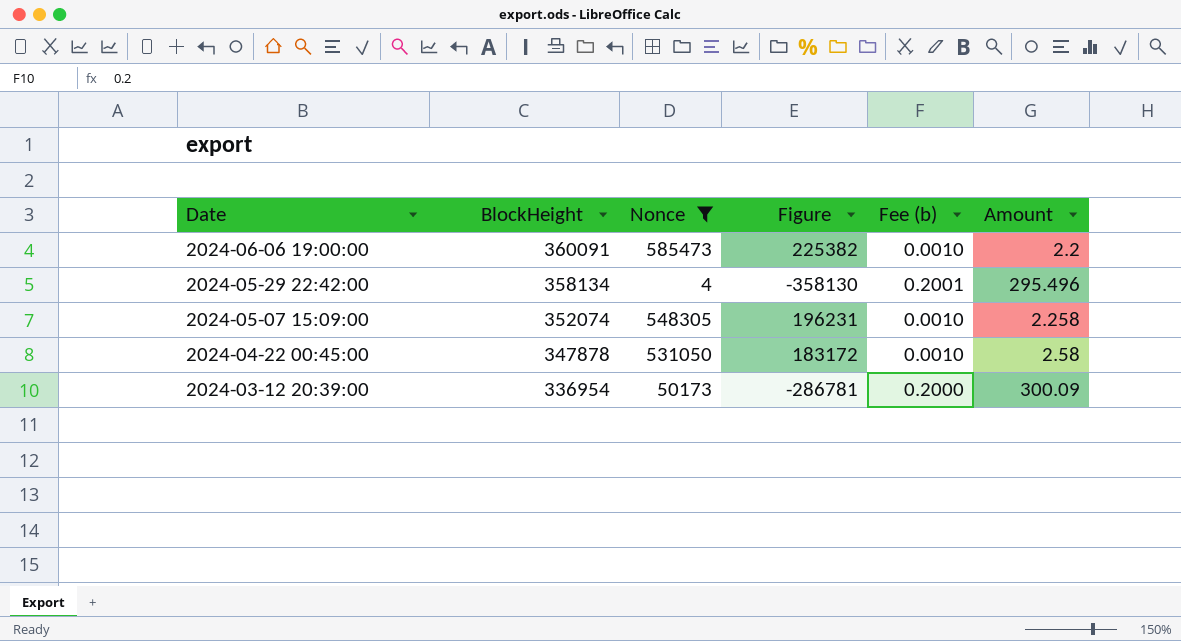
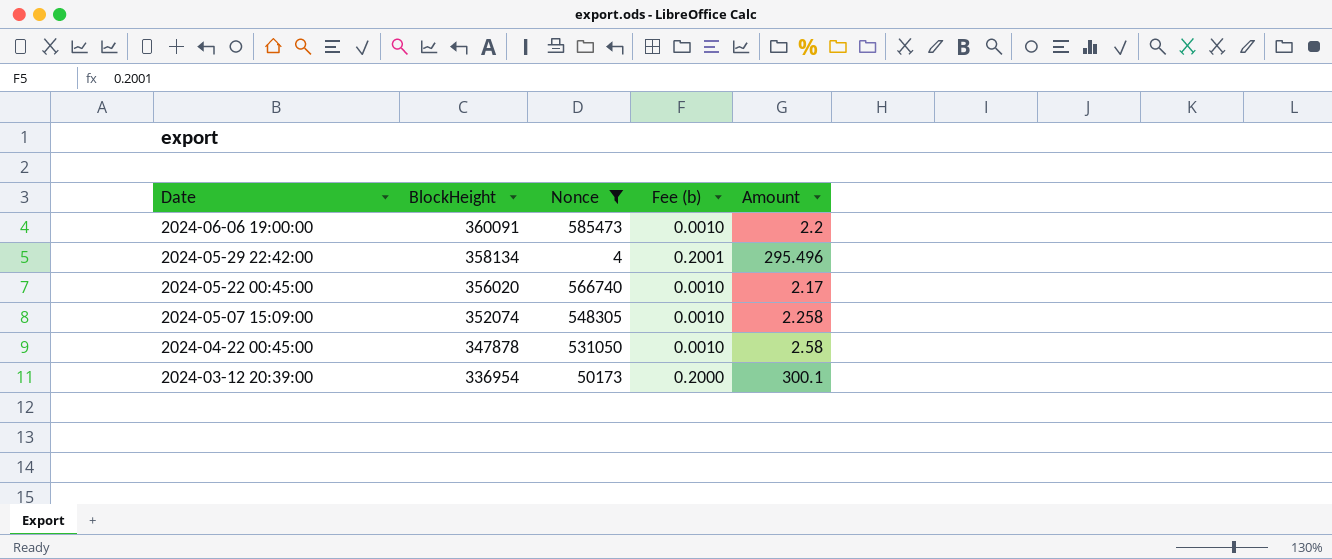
column Figure | formula: [Nonce] - [BlockHeight] -> none
row 2024-05-22 00:45:00: none -> 356020 | 566740 | 0.0010 | 2.17
2024-03-12 20:39:00 | Amount: 300.09 -> 300.1

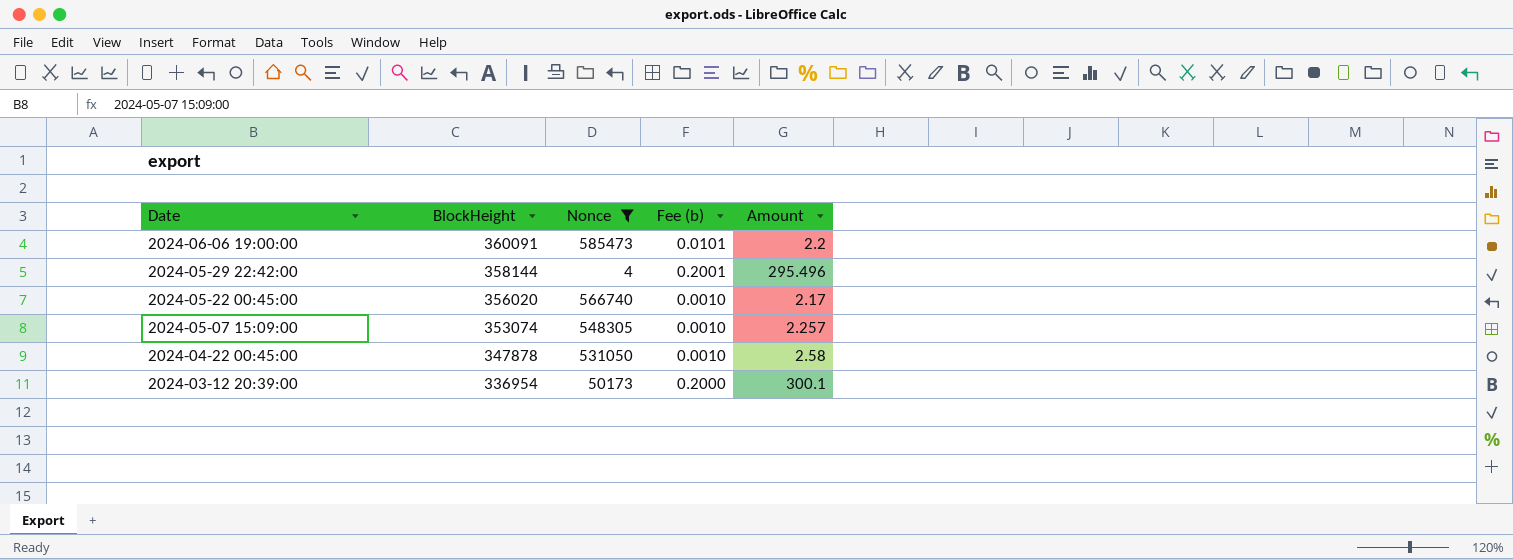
2024-06-06 19:00:00 | Fee (b): 0.0010 -> 0.0101
2024-05-29 22:42:00 | BlockHeight: 358134 -> 358144
2024-05-07 15:09:00 | BlockHeight: 352074 -> 353074
2024-05-07 15:09:00 | Amount: 2.258 -> 2.257

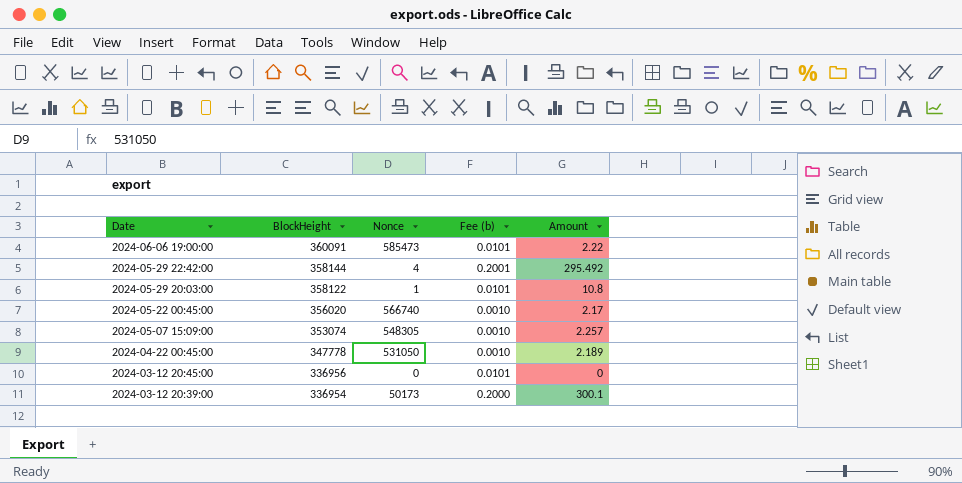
filter: Nonce >= 4 -> none
2024-06-06 19:00:00 | Amount: 2.2 -> 2.22
2024-05-29 22:42:00 | Amount: 295.496 -> 295.492
2024-04-22 00:45:00 | BlockHeight: 347878 -> 347778
2024-04-22 00:45:00 | Amount: 2.58 -> 2.189

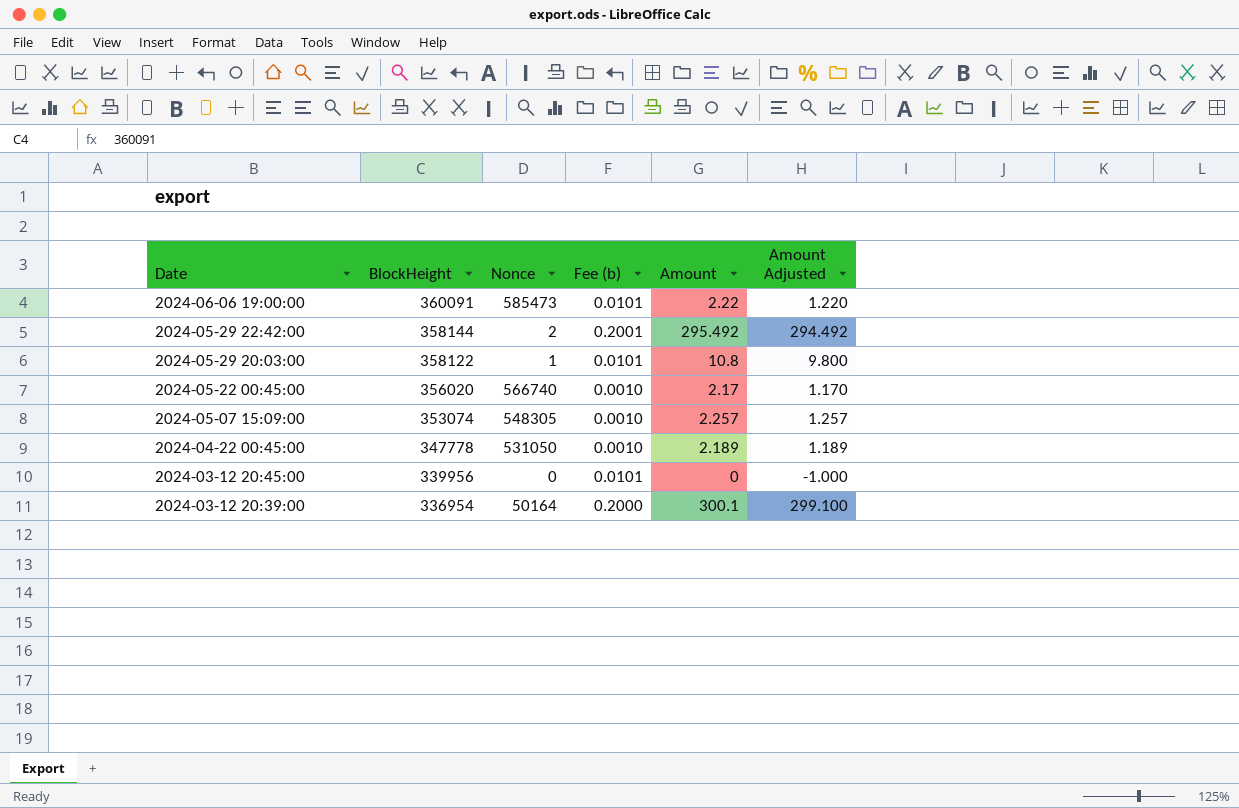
column Amount Adjusted | formula: none -> [Amount] - 1
2024-05-29 22:42:00 | Nonce: 4 -> 2
2024-03-12 20:45:00 | BlockHeight: 336956 -> 339956
2024-03-12 20:39:00 | Nonce: 50173 -> 50164

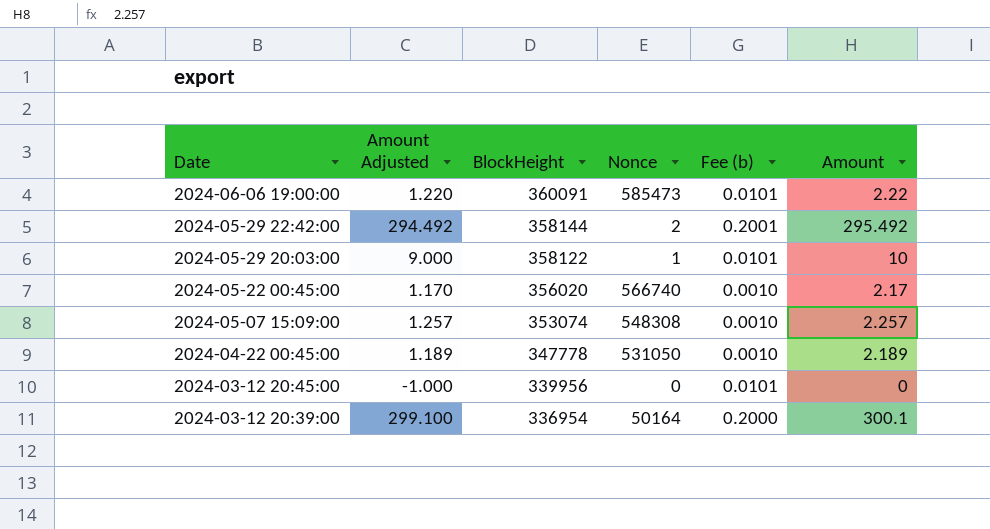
column Amount Adjusted | position: 6 -> 2
2024-05-29 20:03:00 | Amount Adjusted: 9.800 -> 9.000
2024-05-29 20:03:00 | Amount: 10.8 -> 10
2024-05-07 15:09:00 | Nonce: 548305 -> 548308

